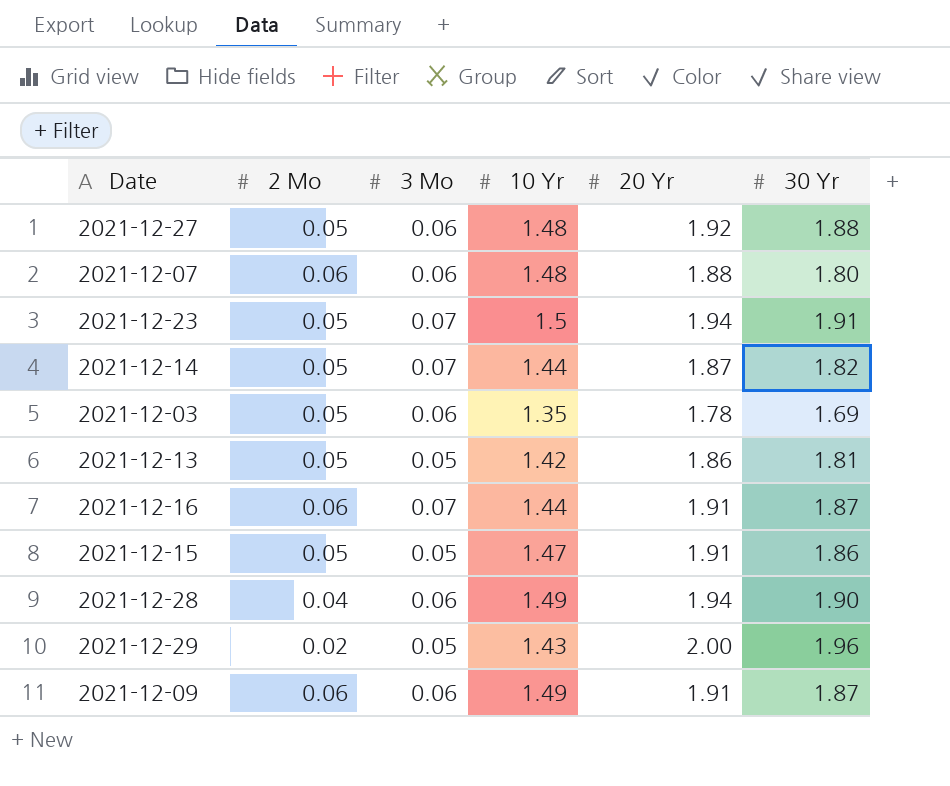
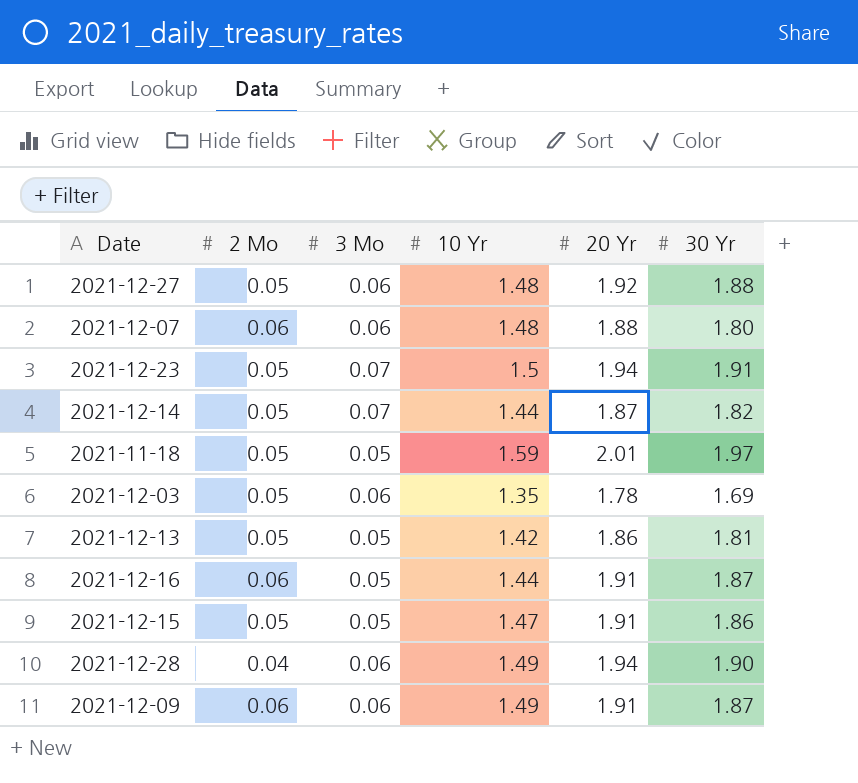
row 2021-12-29: 0.02 | 0.05 | 1.43 | 2.00 | 1.96 -> none
row 2021-11-18: none -> 0.05 | 0.05 | 1.59 | 2.01 | 1.97
2021-12-16 | 3 Mo: 0.07 -> 0.05

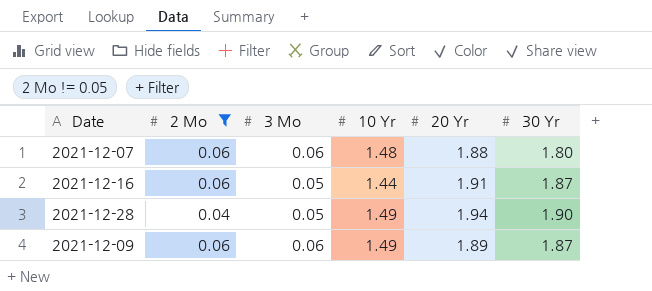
filter: none -> 2 Mo != 0.05
2021-12-28 | 3 Mo: 0.06 -> 0.05
2021-12-09 | 20 Yr: 1.91 -> 1.89

